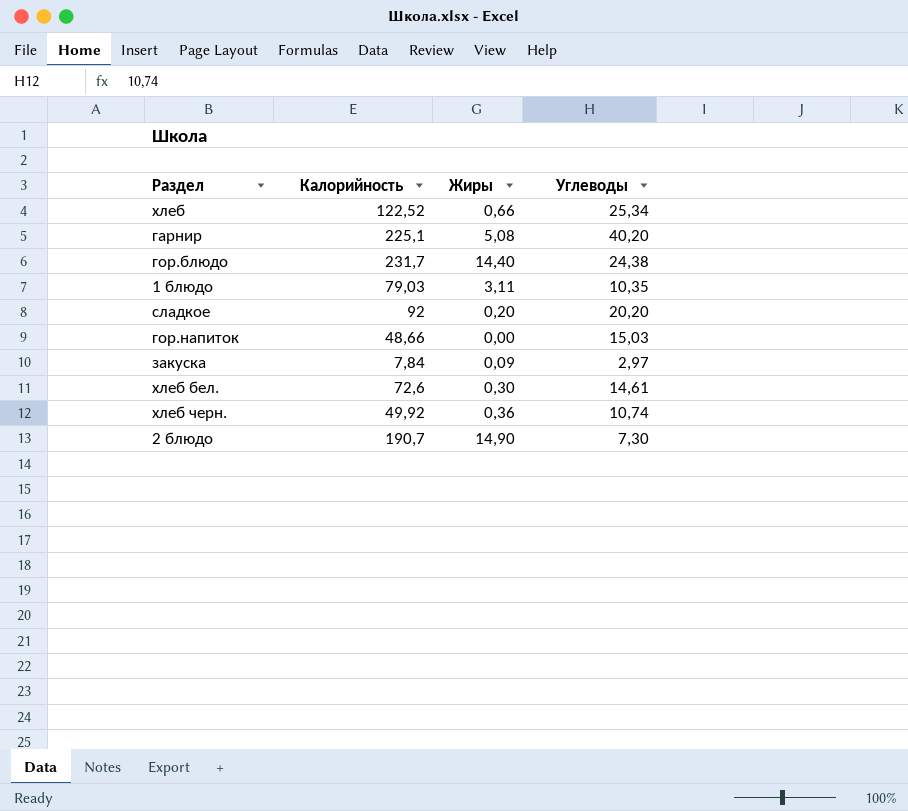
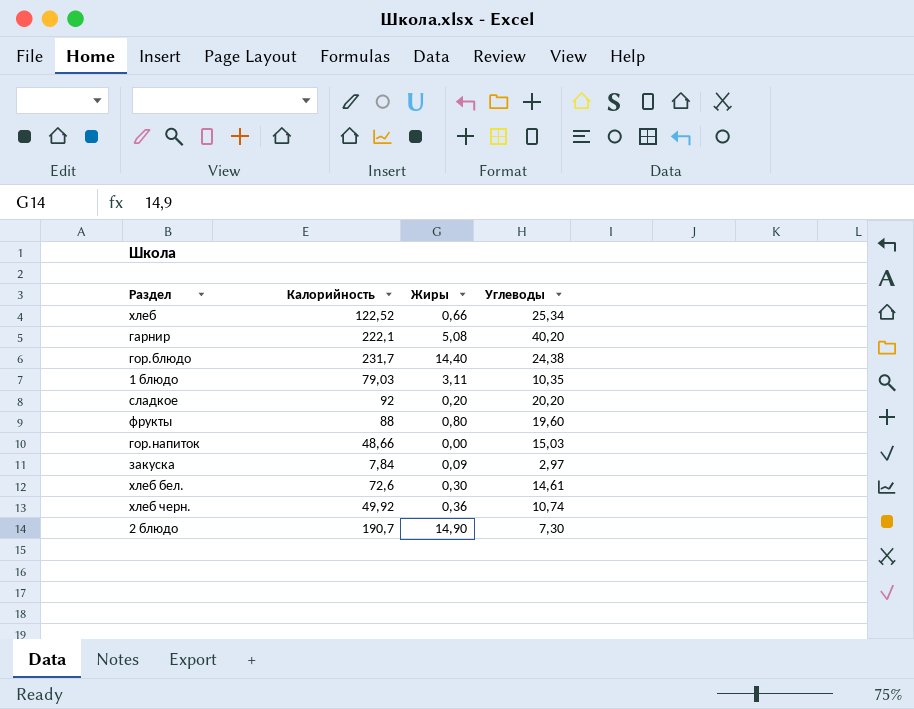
гарнир | Калорийность: 225,1 -> 222,1
row фрукты: none -> 88 | 0,80 | 19,60

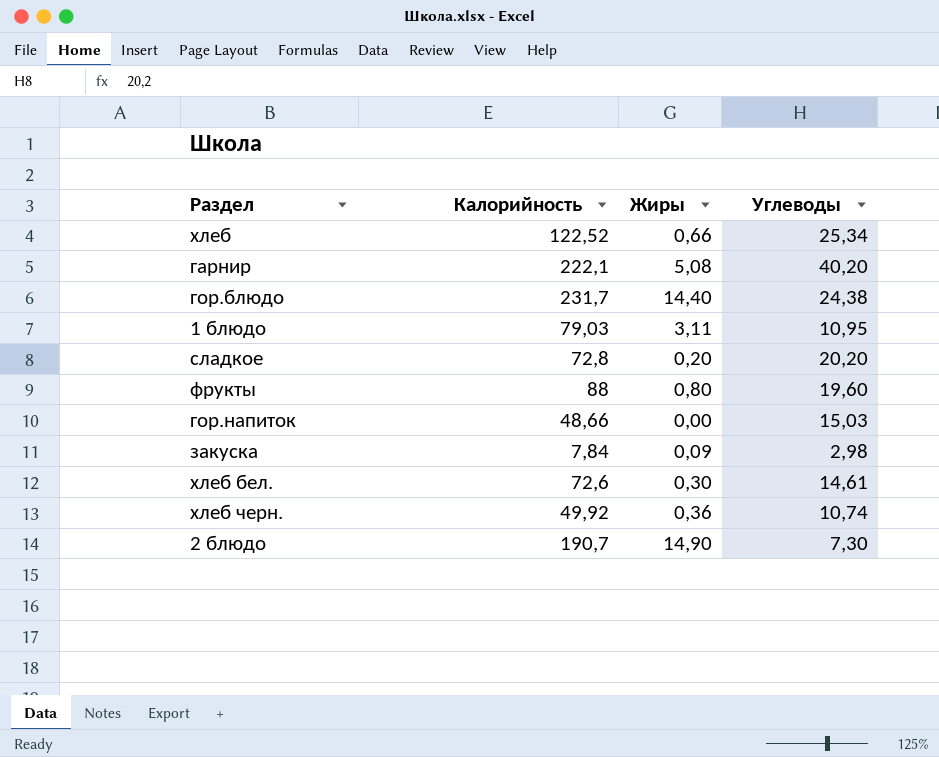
1 блюдо | Углеводы: 10,35 -> 10,95
сладкое | Калорийность: 92 -> 72,8
закуска | Углеводы: 2,97 -> 2,98

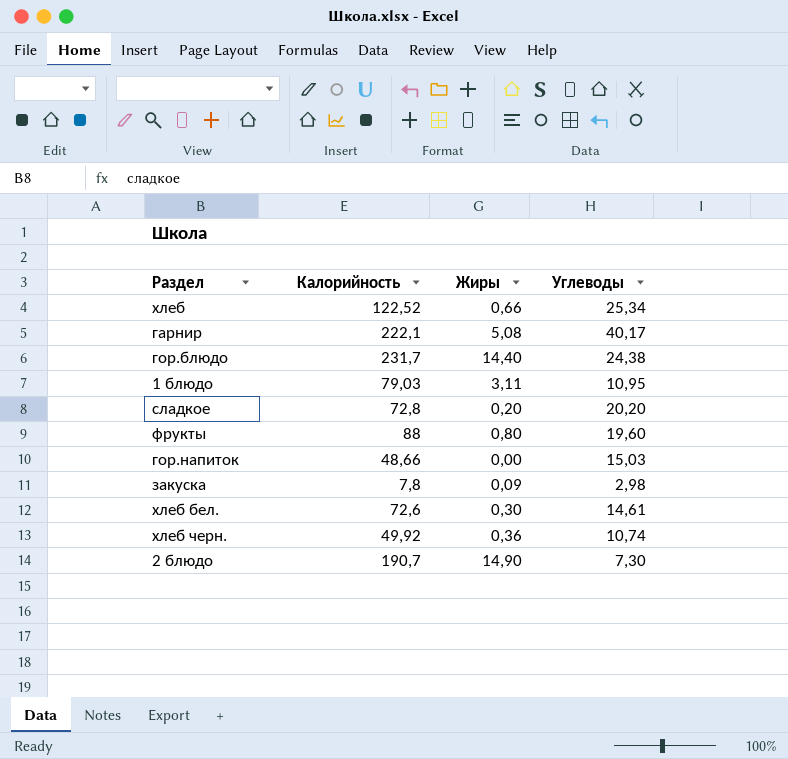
гарнир | Углеводы: 40,20 -> 40,17
закуска | Калорийность: 7,84 -> 7,8

